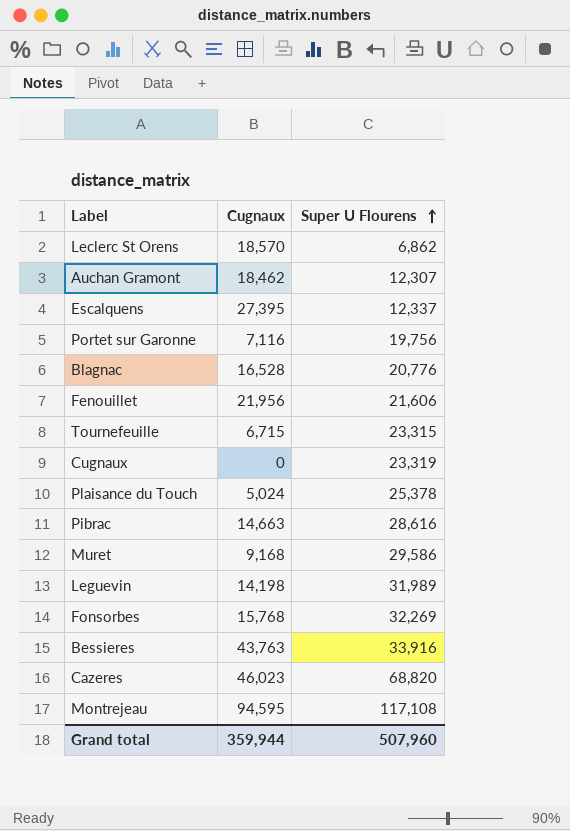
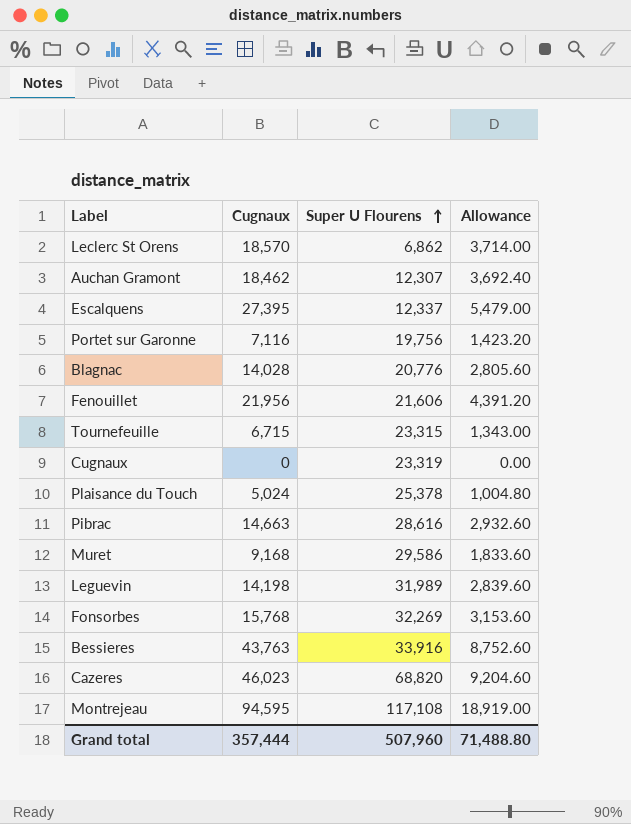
column Allowance | formula: none -> [Cugnaux] * 0.2
Blagnac | Cugnaux: 16,528 -> 14,028
Grand total | Cugnaux: 359,944 -> 357,444

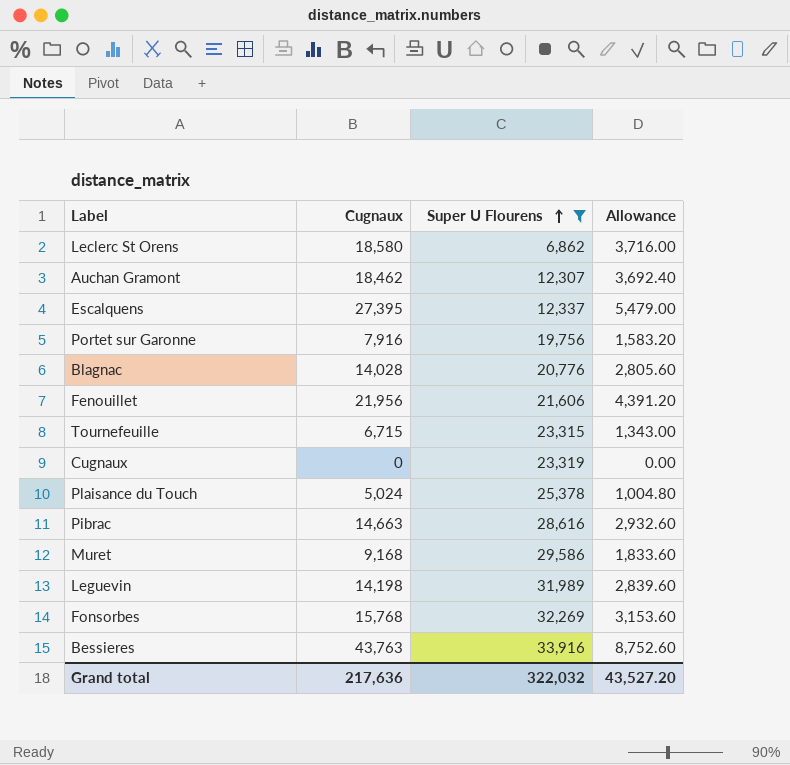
filter: none -> Super U Flourens <= 33,916
Leclerc St Orens | Cugnaux: 18,570 -> 18,580
Leclerc St Orens | Allowance: 3,714.00 -> 3,716.00
Portet sur Garonne | Cugnaux: 7,116 -> 7,916
Portet sur Garonne | Allowance: 1,423.20 -> 1,583.20
Grand total | Cugnaux: 357,444 -> 217,636
Grand total | Super U Flourens: 507,960 -> 322,032
Grand total | Allowance: 71,488.80 -> 43,527.20

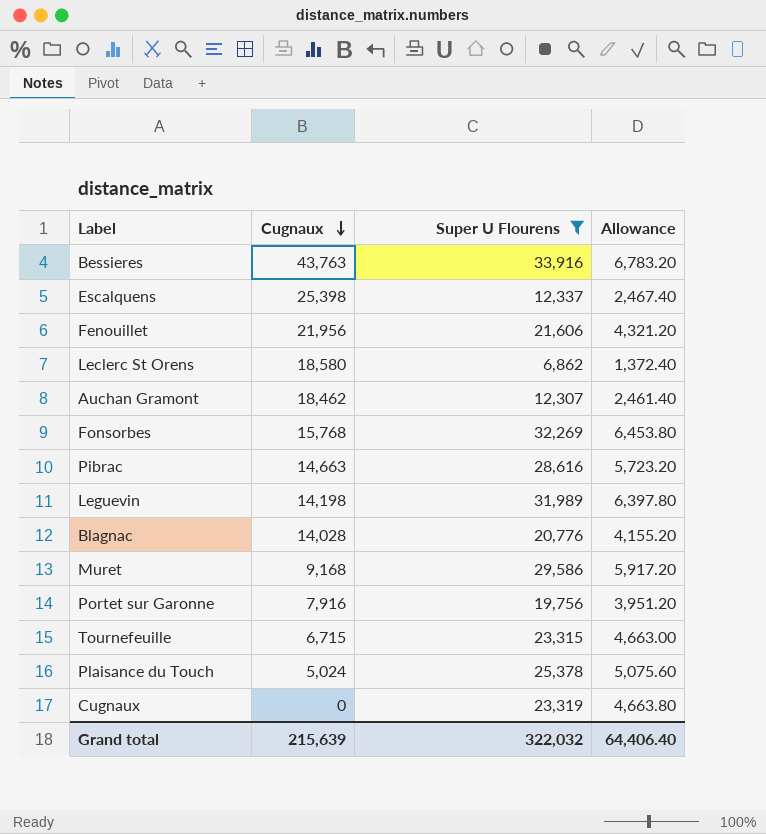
row order: Super U Flourens ascending -> Cugnaux descending
column Allowance | formula: [Cugnaux] * 0.2 -> [Super U Flourens] * 0.2
Escalquens | Cugnaux: 27,395 -> 25,398
Grand total | Cugnaux: 217,636 -> 215,639
Grand total | Allowance: 43,527.20 -> 64,406.40

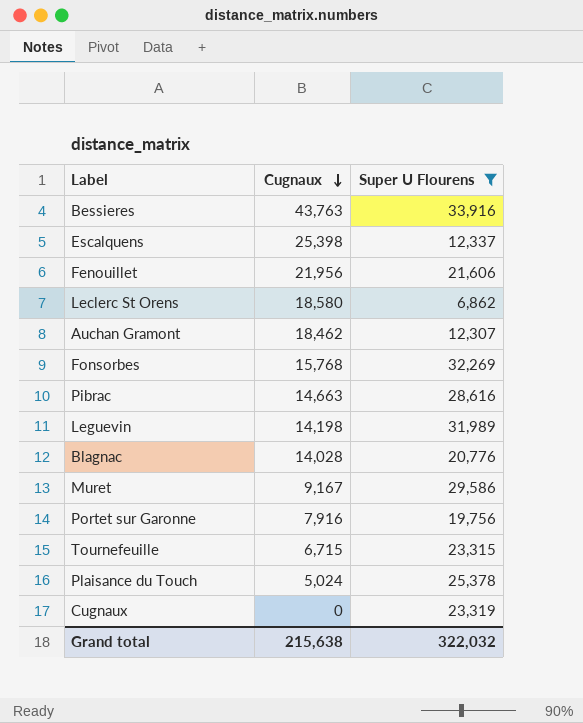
column Allowance | formula: [Super U Flourens] * 0.2 -> none
Muret | Cugnaux: 9,168 -> 9,167
Grand total | Cugnaux: 215,639 -> 215,638

